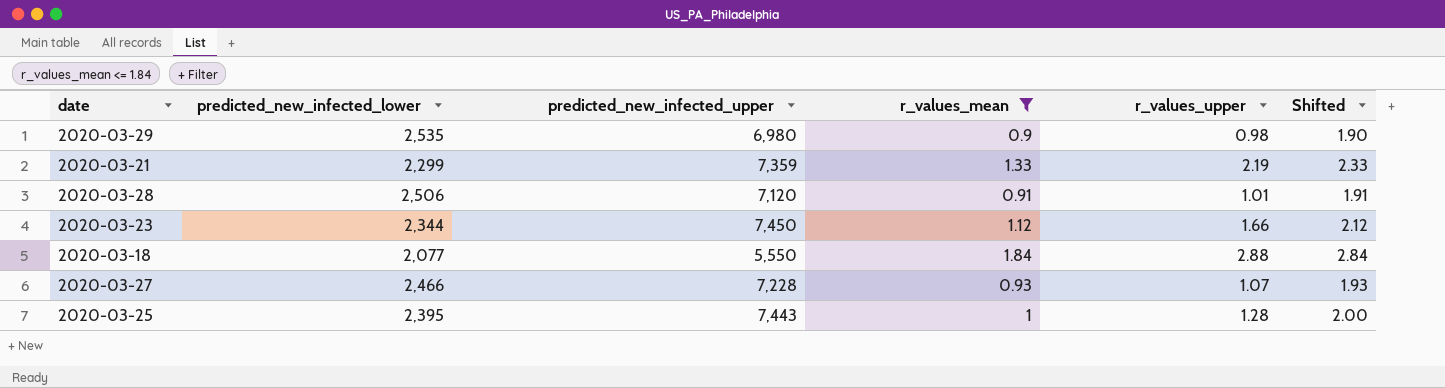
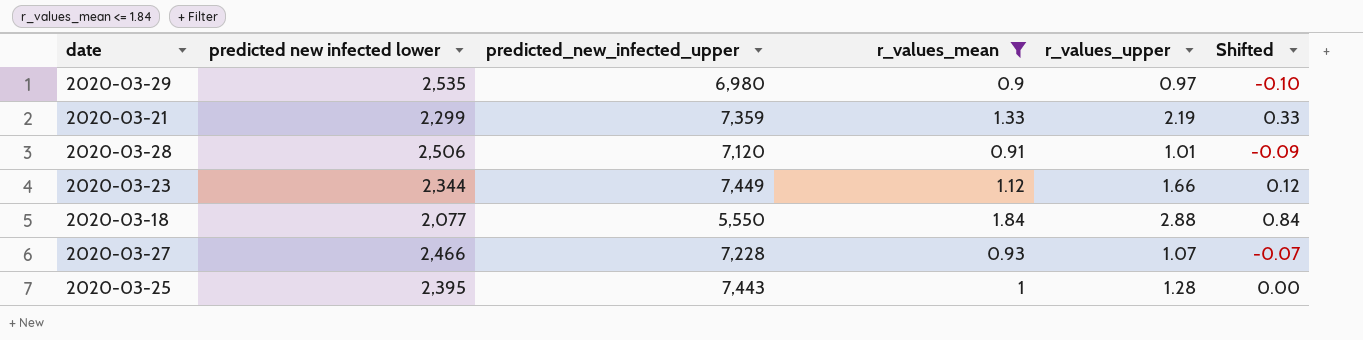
column name: predicted_new_infected_lower -> predicted new infected lower
column Shifted | formula: [r_values_mean] + 1 -> [r_values_mean] - 1
2020-03-29 | r_values_upper: 0.98 -> 0.97
2020-03-23 | predicted_new_infected_upper: 7,450 -> 7,449

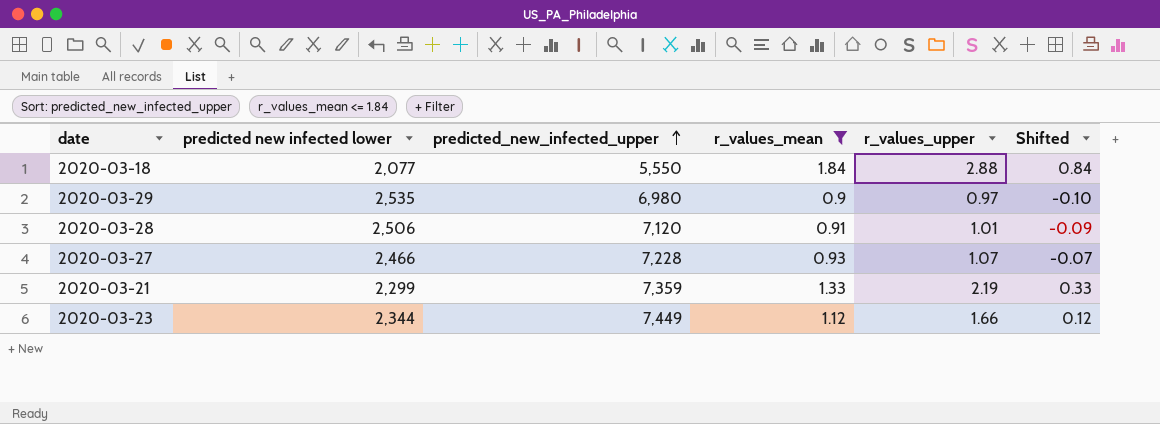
row order: none -> predicted_new_infected_upper ascending
row 2020-03-25: 2,395 | 7,443 | 1 | 1.28 | 0.00 -> none

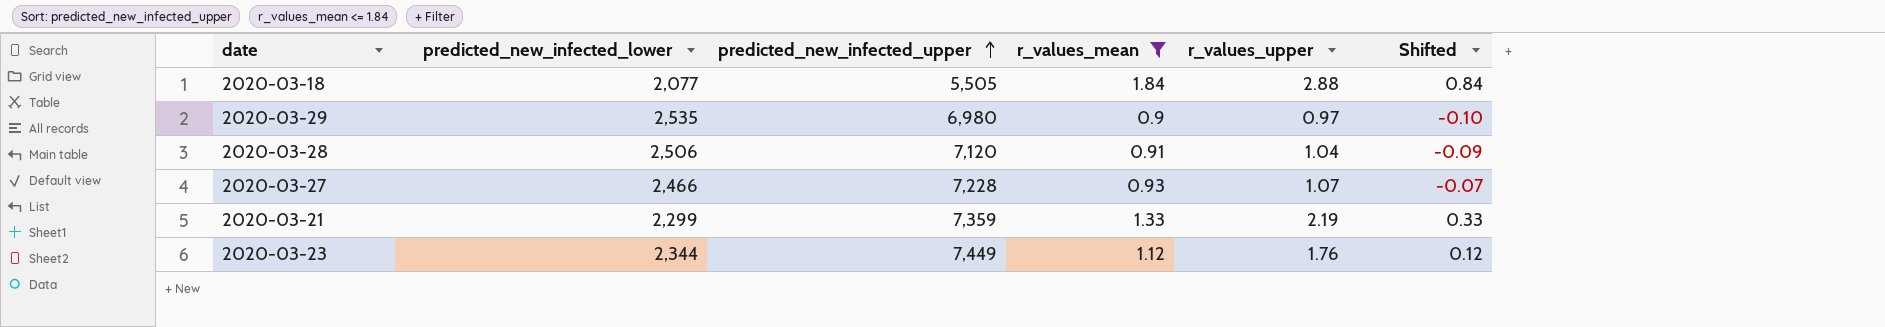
column name: predicted new infected lower -> predicted_new_infected_lower
2020-03-18 | predicted_new_infected_upper: 5,550 -> 5,505
2020-03-28 | r_values_upper: 1.01 -> 1.04
2020-03-23 | r_values_upper: 1.66 -> 1.76

